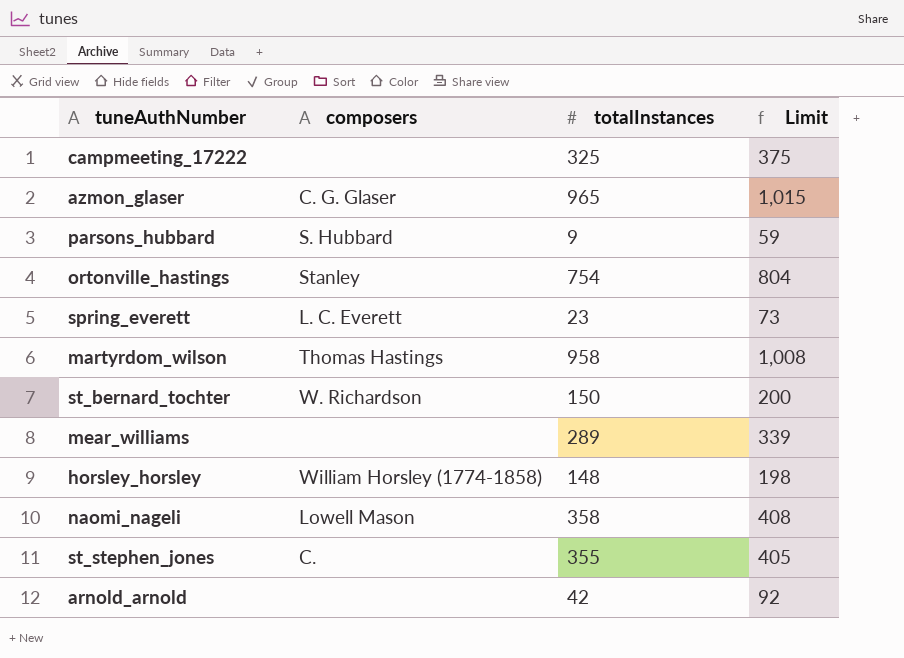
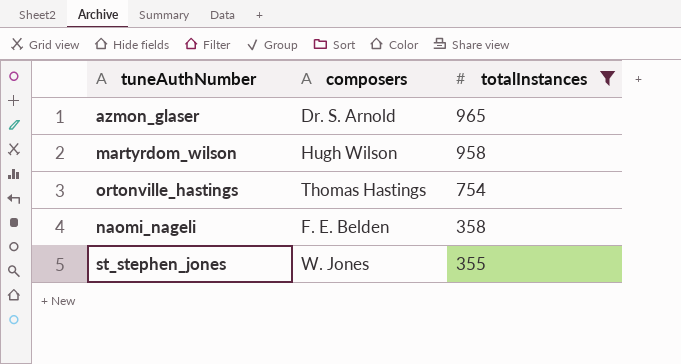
filter: none -> totalInstances >= 355
row order: none -> totalInstances descending
column Limit | formula: [totalInstances] + 50 -> none
azmon_glaser | composers: C. G. Glaser -> Dr. S. Arnold
martyrdom_wilson | composers: Thomas Hastings -> Hugh Wilson
ortonville_hastings | composers: Stanley -> Thomas Hastings
naomi_nageli | composers: Lowell Mason -> F. E. Belden
st_stephen_jones | composers: C. -> W. Jones

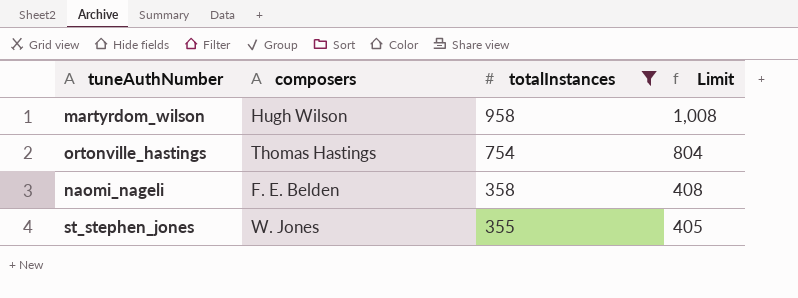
column Limit | formula: none -> [totalInstances] + 50
row azmon_glaser: Dr. S. Arnold | 965 -> none

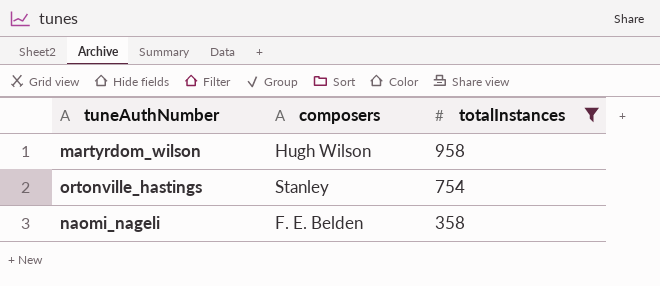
column Limit | formula: [totalInstances] + 50 -> none
row st_stephen_jones: W. Jones | 355 | 405 -> none
ortonville_hastings | composers: Thomas Hastings -> Stanley

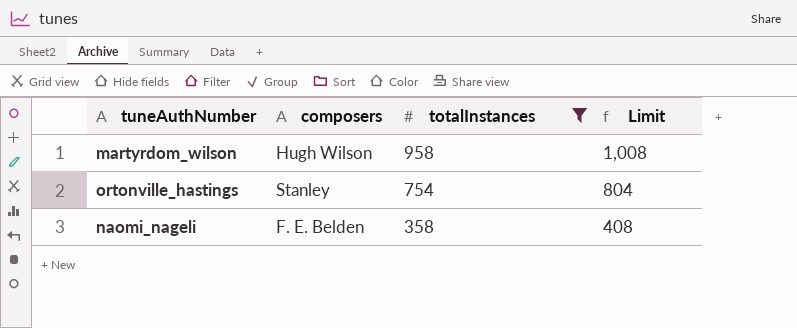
column Limit | formula: none -> [totalInstances] + 50

